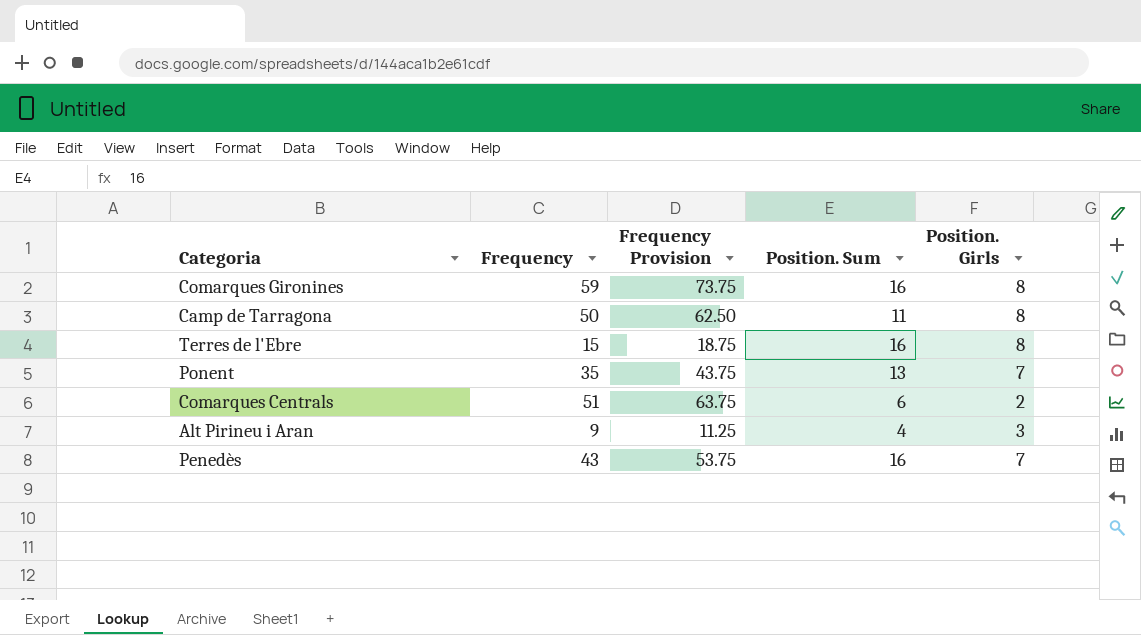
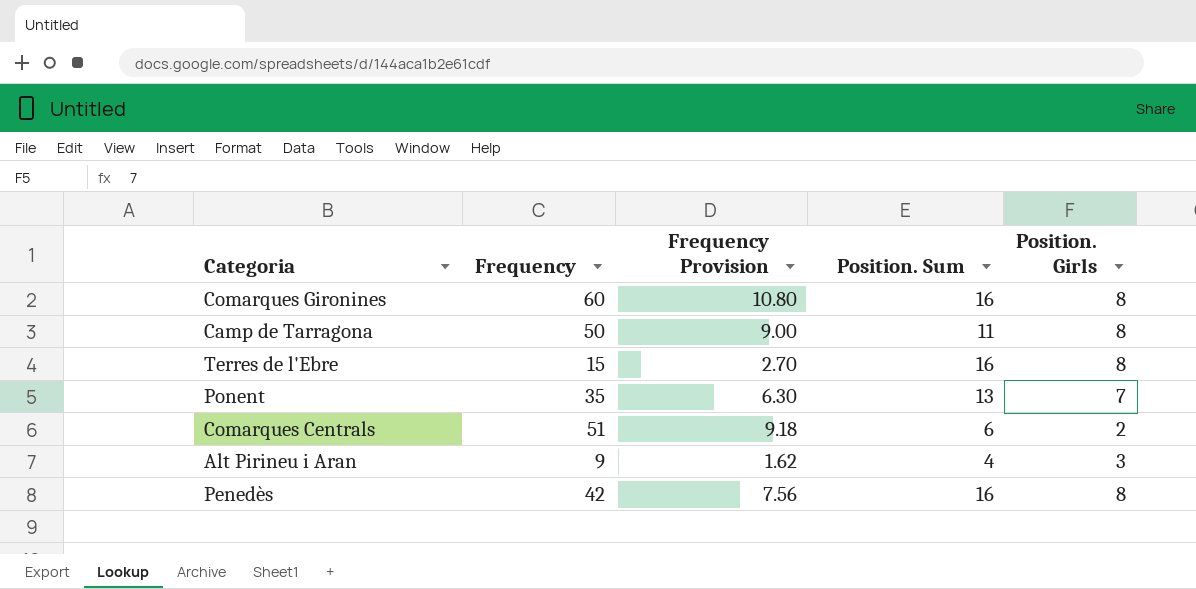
column Frequency Provision | formula: [Frequency] * 1.25 -> [Frequency] * 0.18
Comarques Gironines | Frequency: 59 -> 60
Penedès | Frequency: 43 -> 42
Penedès | Position. Girls: 7 -> 8

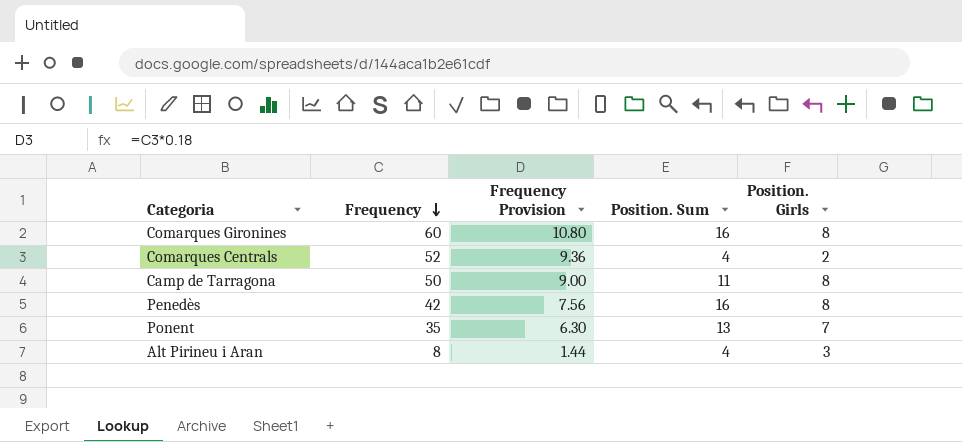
row order: none -> Frequency descending
row Terres de l'Ebre: 15 | 2.70 | 16 | 8 -> none
Comarques Centrals | Frequency: 51 -> 52
Comarques Centrals | Frequency Provision: 9.18 -> 9.36
Comarques Centrals | Position. Sum: 6 -> 4
Alt Pirineu i Aran | Frequency: 9 -> 8
Alt Pirineu i Aran | Frequency Provision: 1.62 -> 1.44

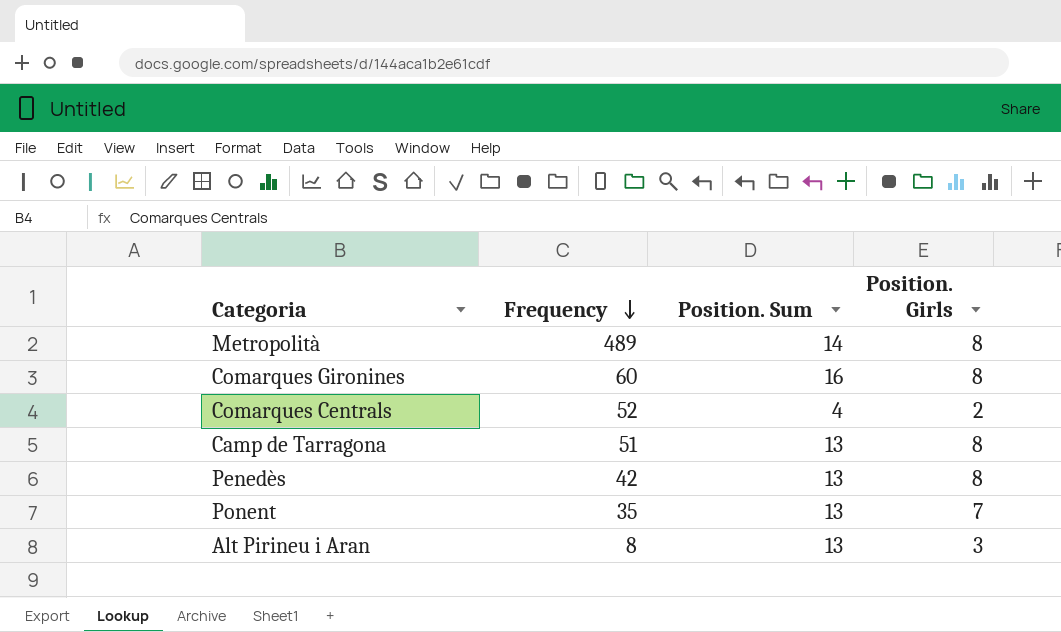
column Frequency Provision | formula: [Frequency] * 0.18 -> none
row Metropolità: none -> 489 | 14 | 8
Camp de Tarragona | Frequency: 50 -> 51
Camp de Tarragona | Position. Sum: 11 -> 13
Penedès | Position. Sum: 16 -> 13
Alt Pirineu i Aran | Position. Sum: 4 -> 13

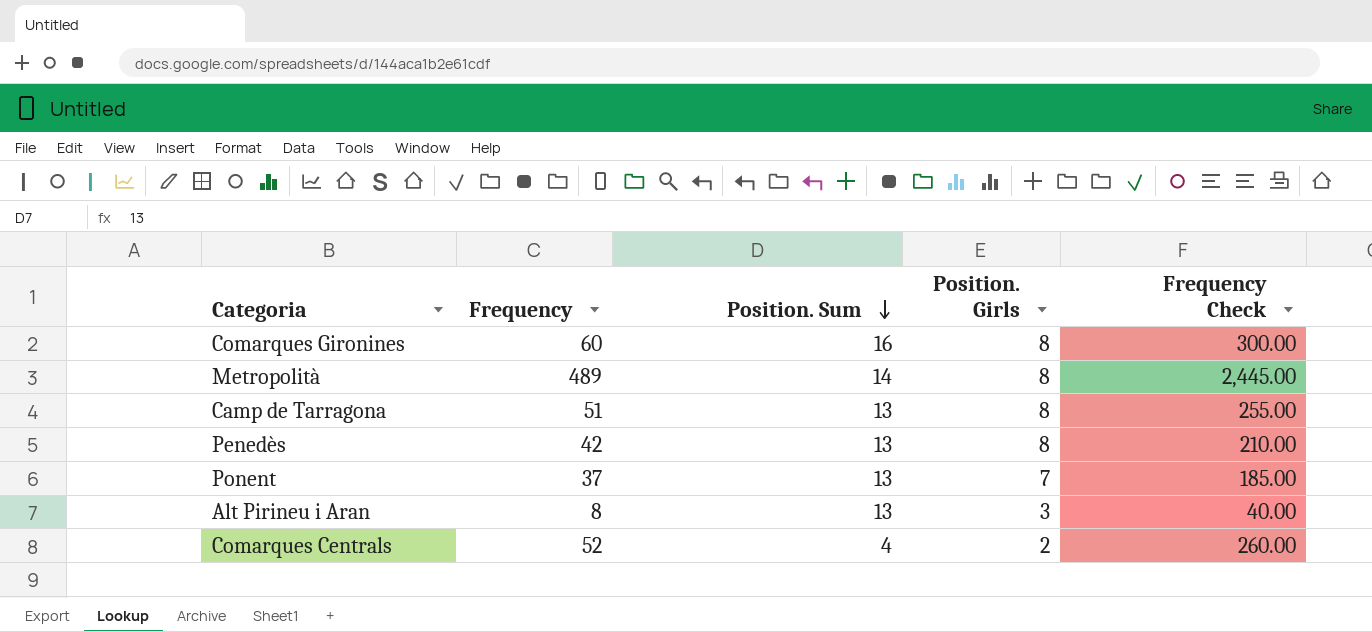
row order: Frequency descending -> Position. Sum descending
column Frequency Check | formula: none -> [Frequency] * 5
Ponent | Frequency: 35 -> 37

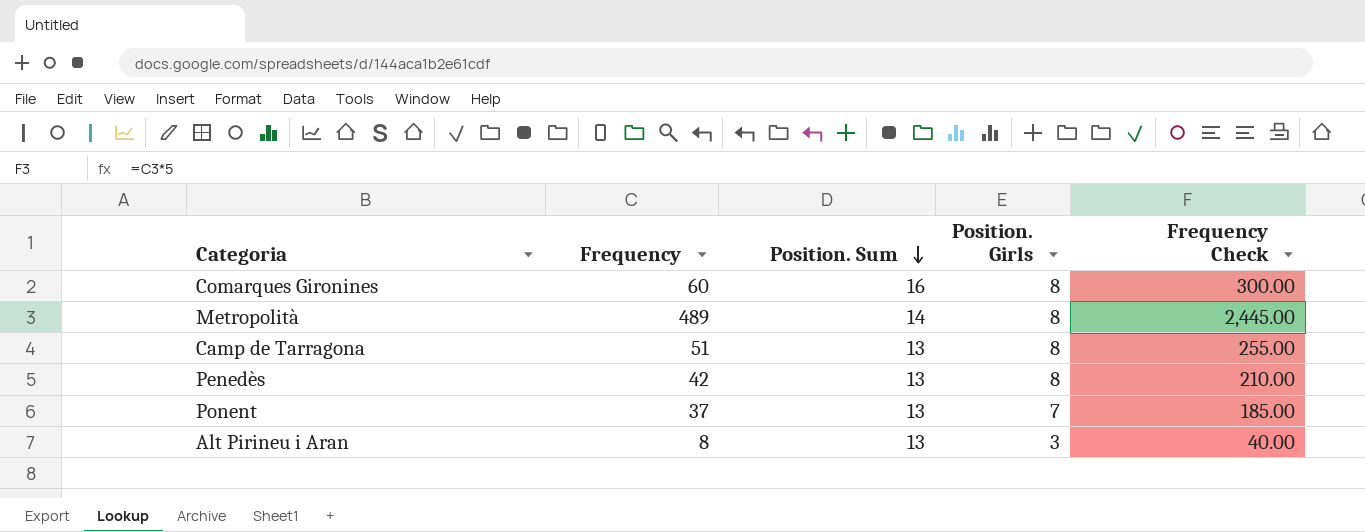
row Comarques Centrals: 52 | 4 | 2 | 260.00 -> none

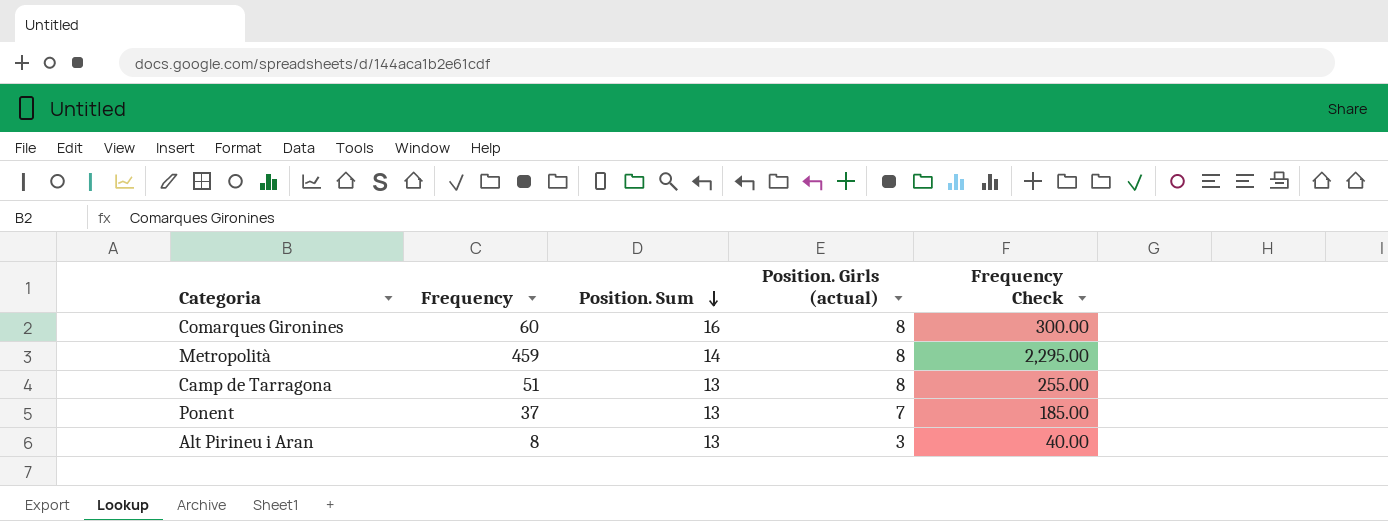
column name: Position. Girls -> Position. Girls (actual)
row Penedès: 42 | 13 | 8 | 210.00 -> none
Metropolità | Frequency: 489 -> 459
Metropolità | Frequency Check: 2,445.00 -> 2,295.00

